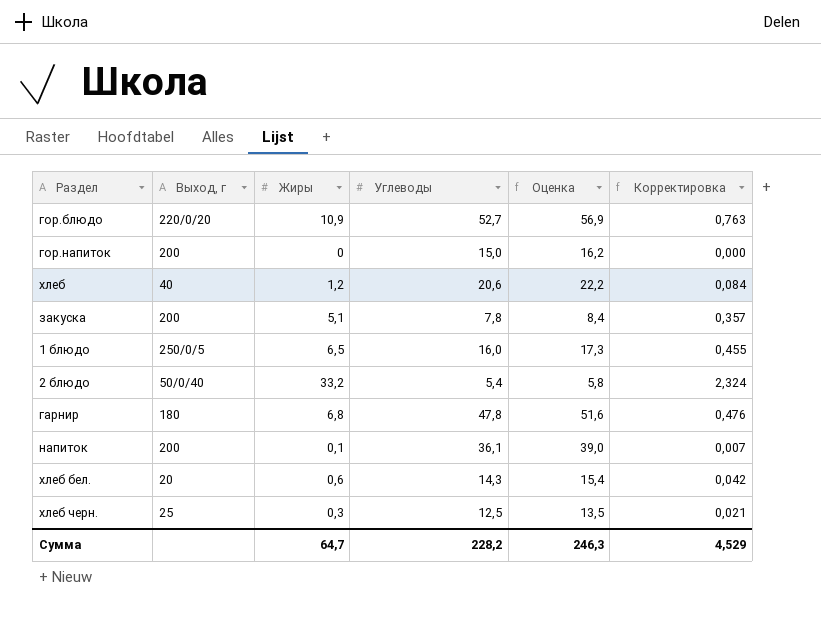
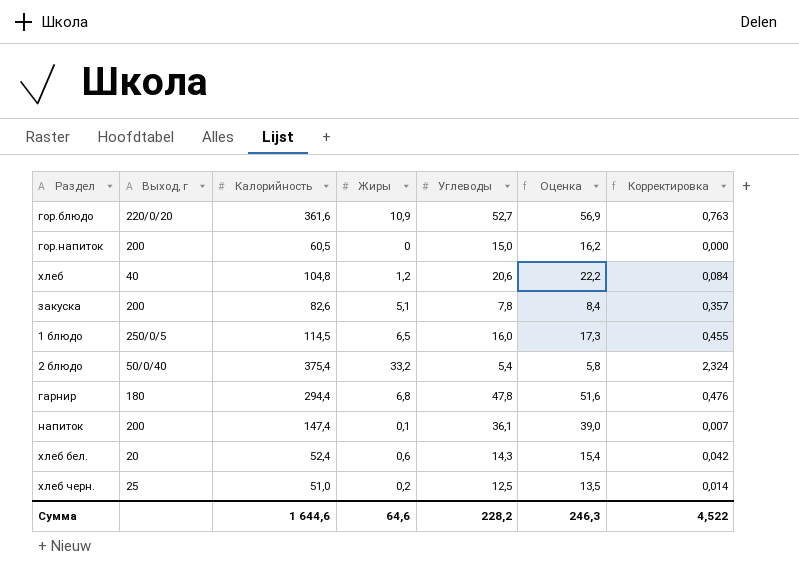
column Калорийность | position: none -> 3
хлеб черн. | Жиры: 0,3 -> 0,2
хлеб черн. | Корректировка: 0,021 -> 0,014
Сумма | Жиры: 64,7 -> 64,6
Сумма | Корректировка: 4,529 -> 4,522

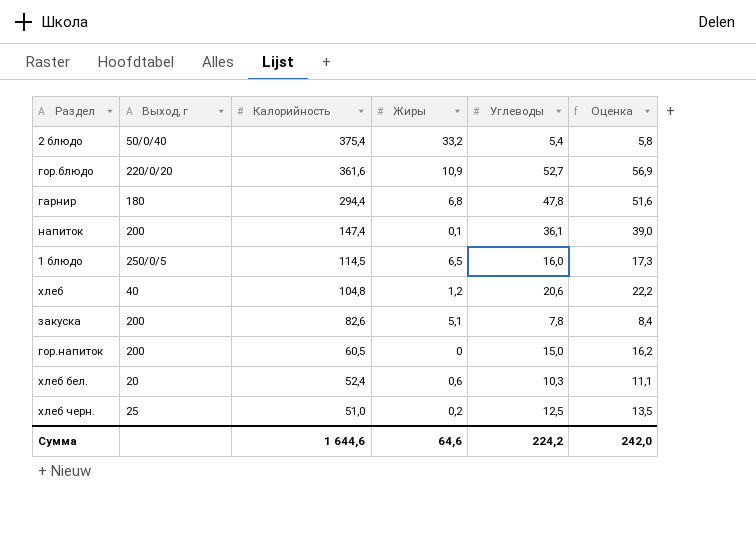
row order: none -> Калорийность descending
column Корректировка | formula: [Жиры] * 0,07 -> none
хлеб бел. | Углеводы: 14,3 -> 10,3
хлеб бел. | Оценка: 15,4 -> 11,1
Сумма | Углеводы: 228,2 -> 224,2
Сумма | Оценка: 246,3 -> 242,0

